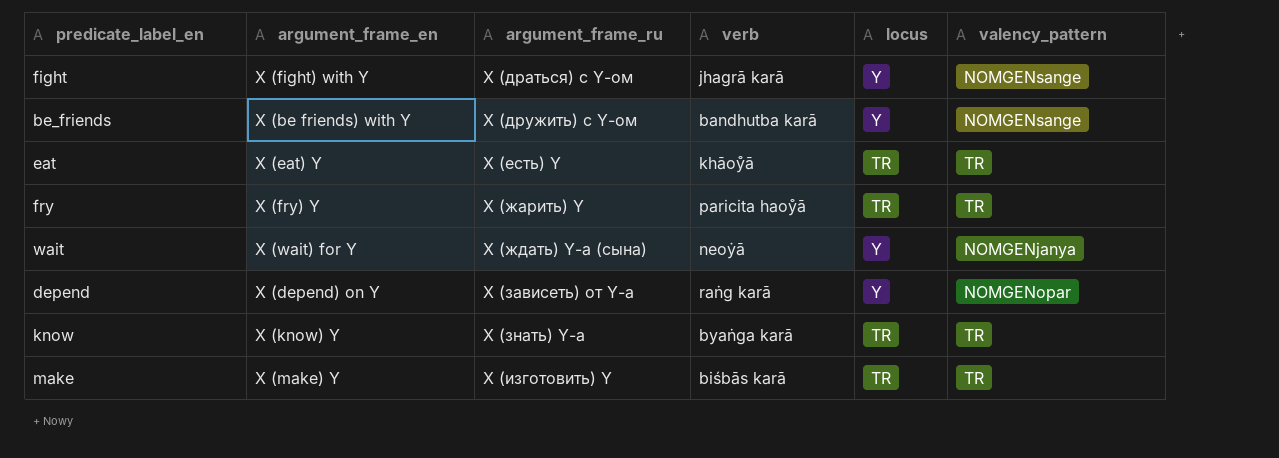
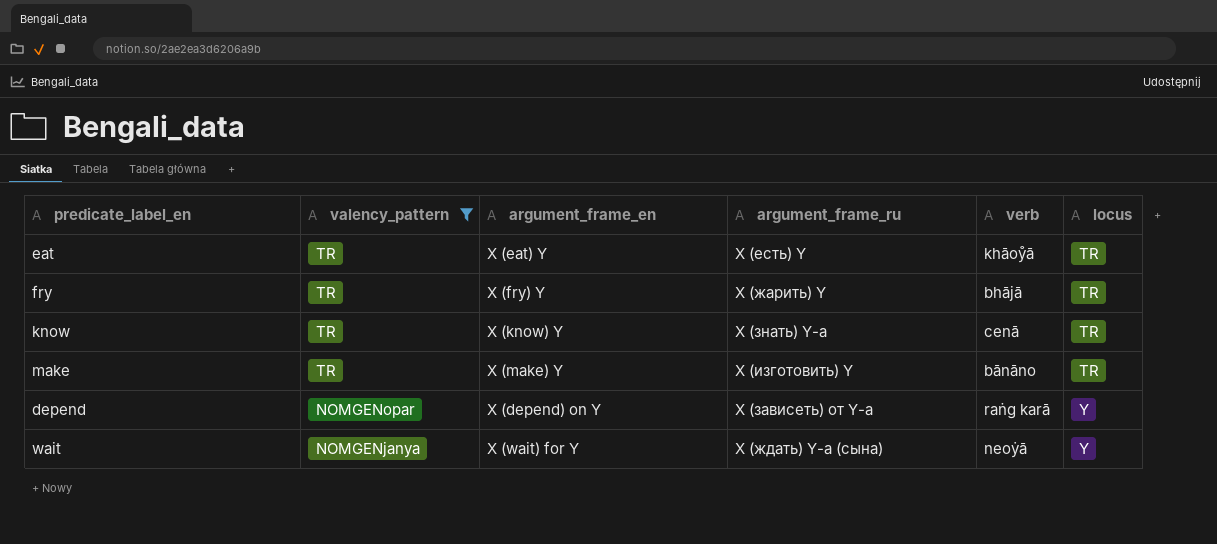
filter: none -> valency_pattern != NOMGENsange
row order: argument_frame_ru ascending -> valency_pattern descending
column valency_pattern | position: 6 -> 2
fry | verb: paricita haoẙā -> bhājā
know | verb: byaṅga karā -> cenā
make | verb: biśbās karā -> bānāno

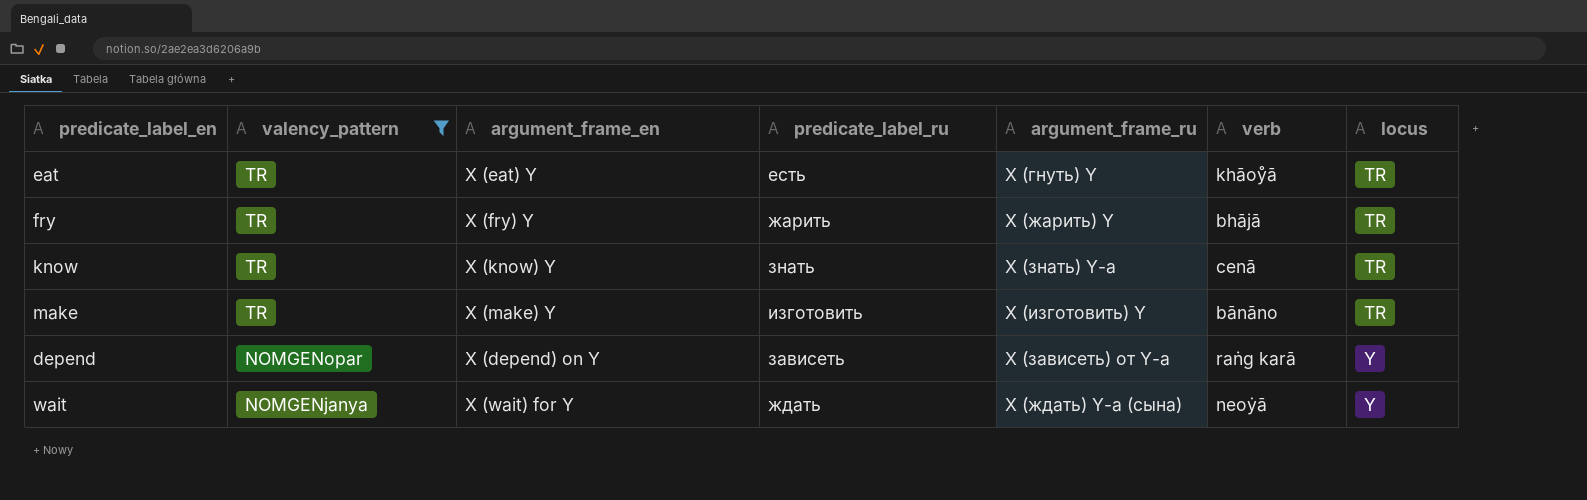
column predicate_label_ru | position: none -> 4
eat | argument_frame_ru: X (есть) Y -> X (гнуть) Y

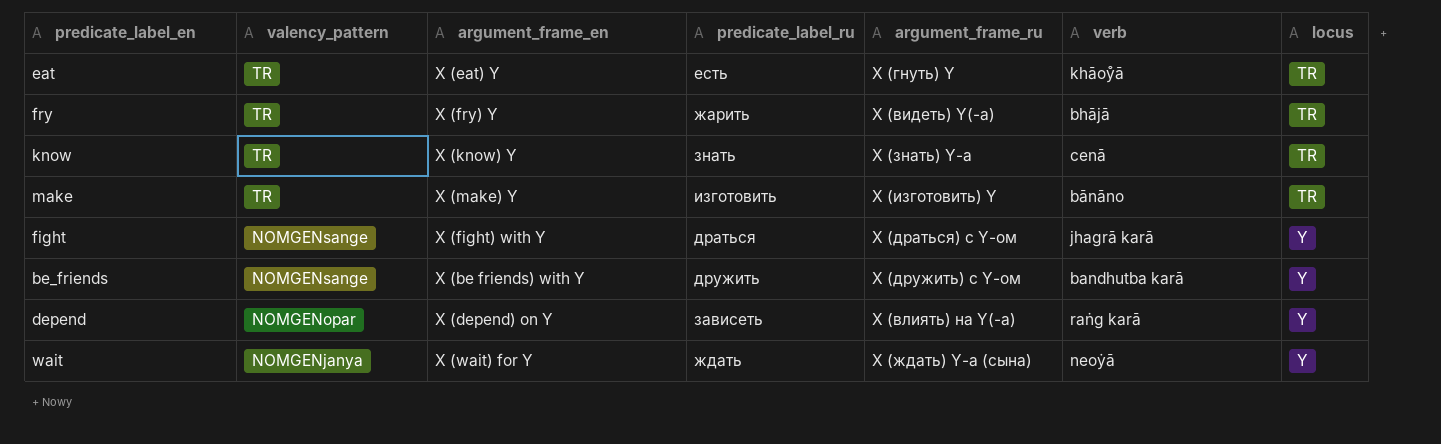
filter: valency_pattern != NOMGENsange -> none
fry | argument_frame_ru: X (жарить) Y -> X (видеть) Y(-а)
depend | argument_frame_ru: X (зависеть) от Y-а -> X (влиять) на Y(-а)

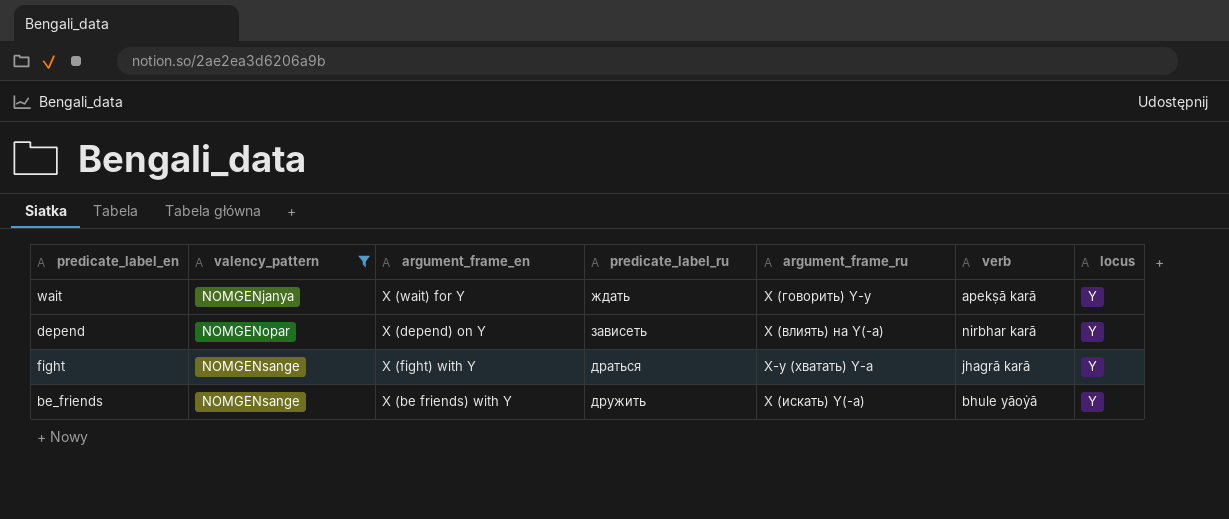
filter: none -> valency_pattern != TR
row order: valency_pattern descending -> valency_pattern ascending
wait | argument_frame_ru: X (ждать) Y-а (сына) -> X (говорить) Y-у
wait | verb: neoẏā -> apekṣā karā
depend | verb: raṅg karā -> nirbhar karā
fight | argument_frame_ru: X (драться) с Y-ом -> X-у (хватать) Y-а
be_friends | argument_frame_ru: X (дружить) с Y-ом -> X (искать) Y(-а)
be_friends | verb: bandhutba karā -> bhule yāoẏā

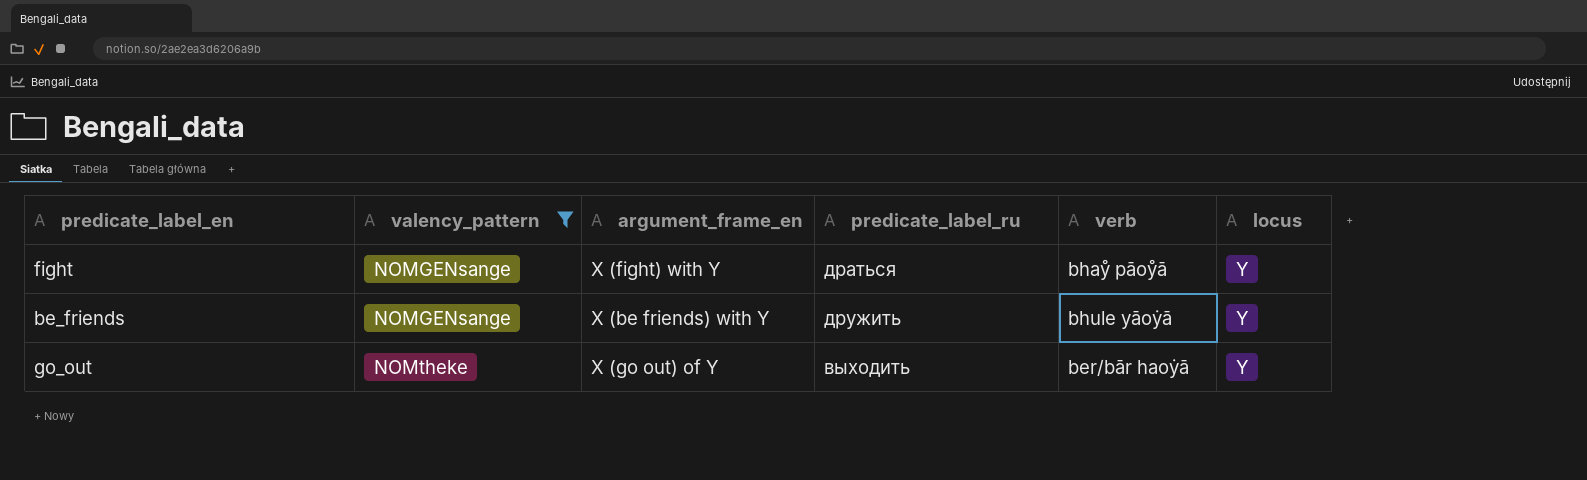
column argument_frame_ru | position: 5 -> none
row wait: NOMGENjanya | X (wait) for Y | ждать | X (говорить) Y-у | apekṣā karā | Y -> none
row depend: NOMGENopar | X (depend) on Y | зависеть | X (влиять) на Y(-а) | nirbhar karā | Y -> none
fight | verb: jhagrā karā -> bhaẙ pāoẙā
row go_out: none -> NOMtheke | X (go out) of Y | выходить | ber/bār haoẏā | Y

